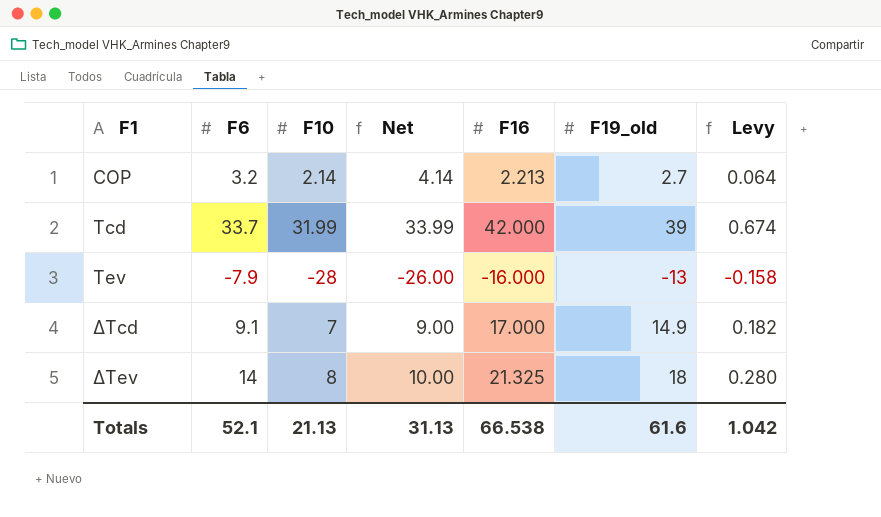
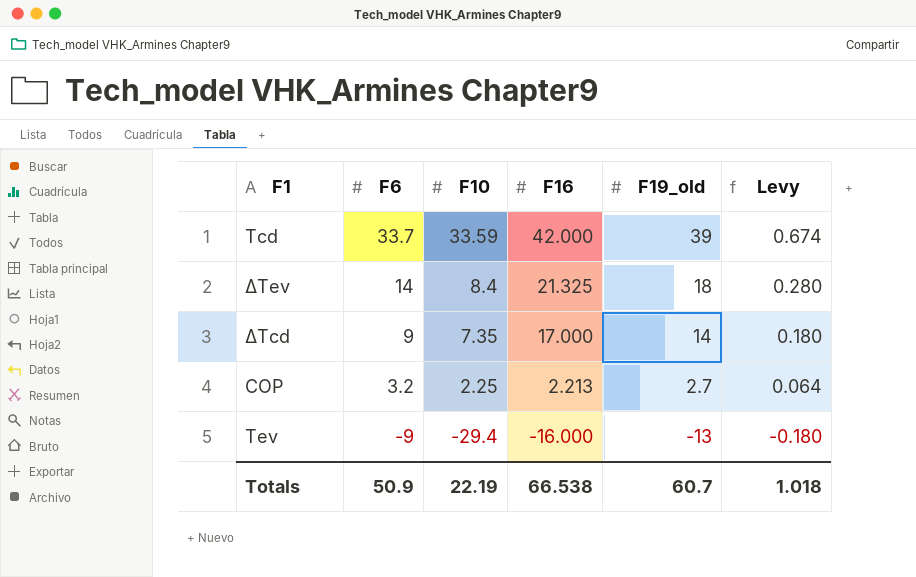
row order: F1 ascending -> F6 descending
column Net | formula: [F10] + 2 -> none
Tcd | F10: 31.99 -> 33.59
ΔTev | F10: 8 -> 8.4
ΔTcd | F6: 9.1 -> 9
ΔTcd | F10: 7 -> 7.35
ΔTcd | F19_old: 14.9 -> 14
ΔTcd | Levy: 0.182 -> 0.180
COP | F10: 2.14 -> 2.25
Tev | F6: -7.9 -> -9
Tev | F10: -28 -> -29.4
Tev | Levy: -0.158 -> -0.180
Totals | F6: 52.1 -> 50.9
Totals | F10: 21.13 -> 22.19
Totals | F19_old: 61.6 -> 60.7
Totals | Levy: 1.042 -> 1.018

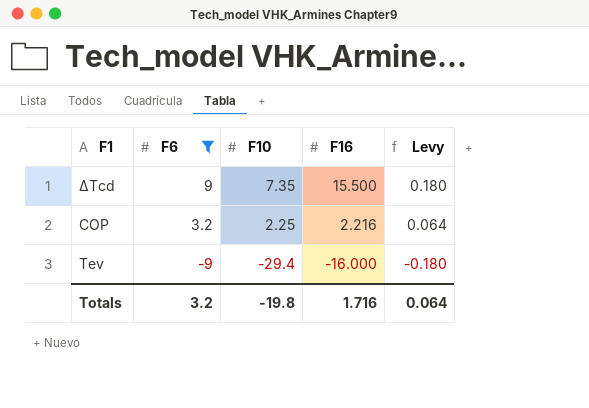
filter: none -> F6 <= 9
column F19_old | position: 5 -> none
ΔTcd | F16: 17.000 -> 15.500
COP | F16: 2.213 -> 2.216
Totals | F6: 50.9 -> 3.2
Totals | F10: 22.19 -> -19.8
Totals | F16: 66.538 -> 1.716
Totals | Levy: 1.018 -> 0.064

